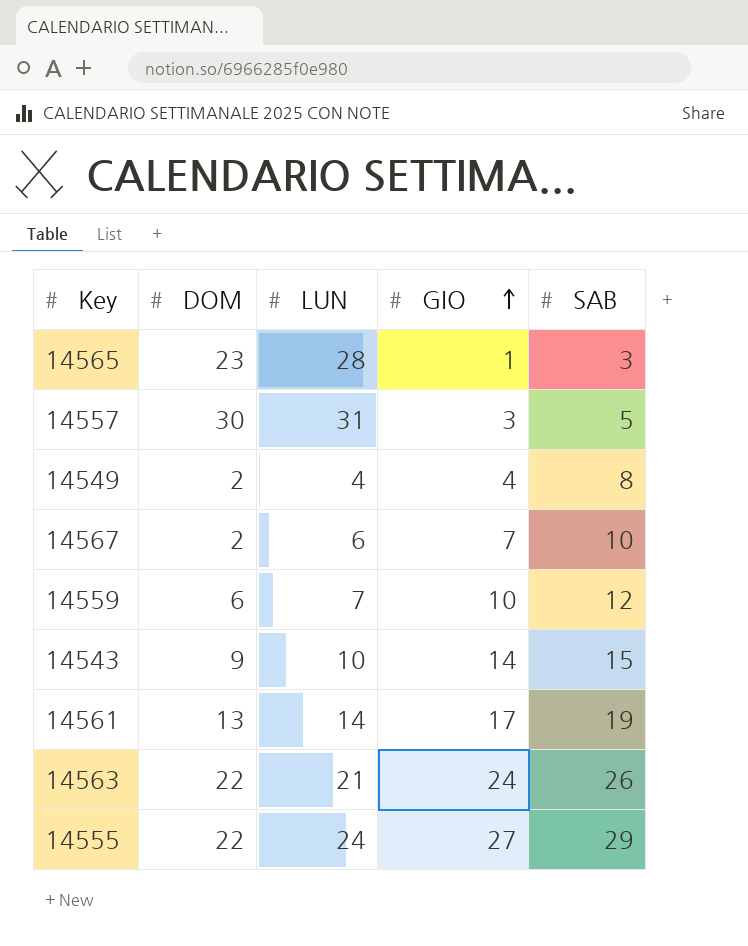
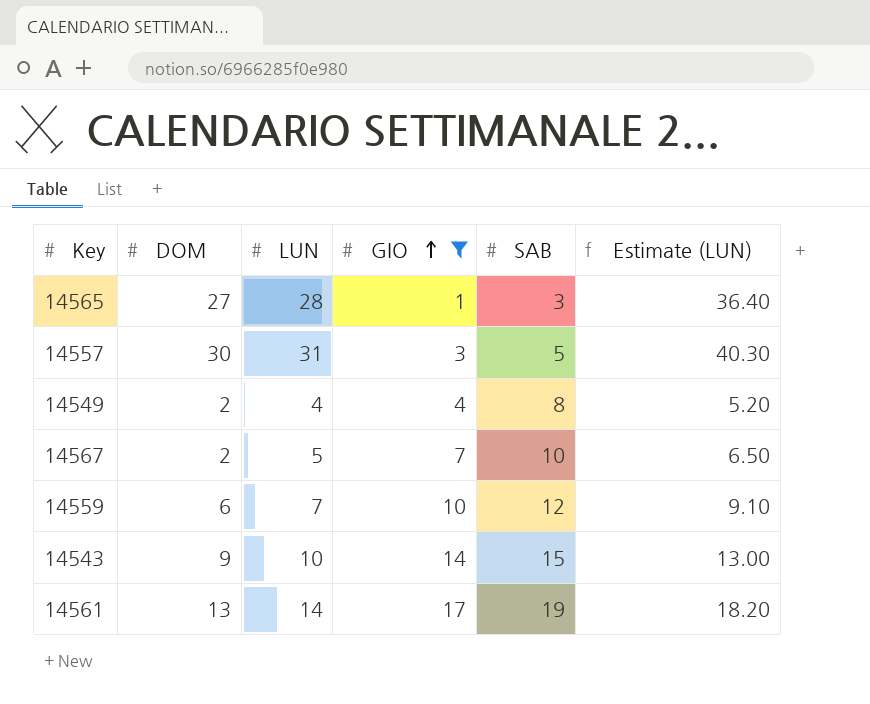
filter: none -> GIO <= 17
column Estimate (LUN) | formula: none -> [LUN] * 1.3
14565 | DOM: 23 -> 27
14567 | LUN: 6 -> 5

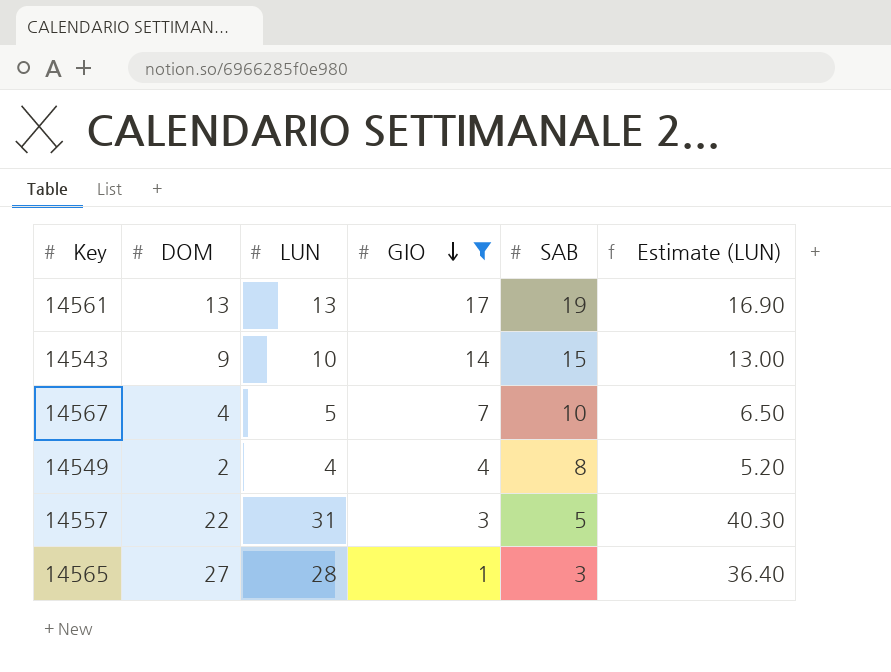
row order: GIO ascending -> GIO descending
row 14559: 6 | 7 | 10 | 12 | 9.10 -> none
14561 | LUN: 14 -> 13
14561 | Estimate (LUN): 18.20 -> 16.90
14567 | DOM: 2 -> 4
14557 | DOM: 30 -> 22

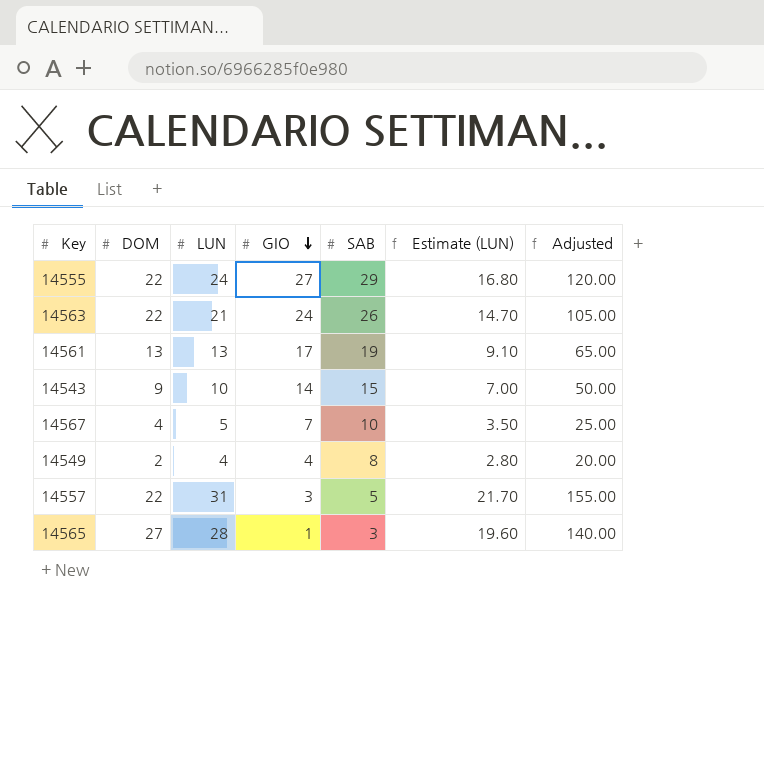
filter: GIO <= 17 -> none
column Estimate (LUN) | formula: [LUN] * 1.3 -> [LUN] * 0.7
column Adjusted | formula: none -> [LUN] * 5

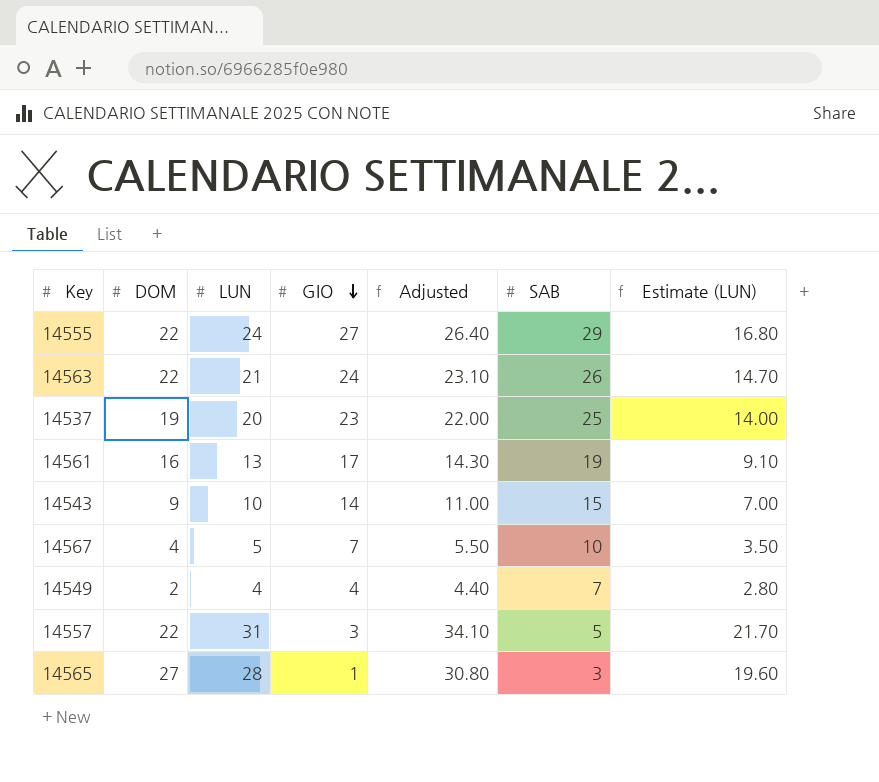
column Adjusted | formula: [LUN] * 5 -> [LUN] * 1.1
column Adjusted | position: 7 -> 5
row 14537: none -> 19 | 20 | 23 | 22.00 | 25 | 14.00
14561 | DOM: 13 -> 16
14549 | SAB: 8 -> 7

